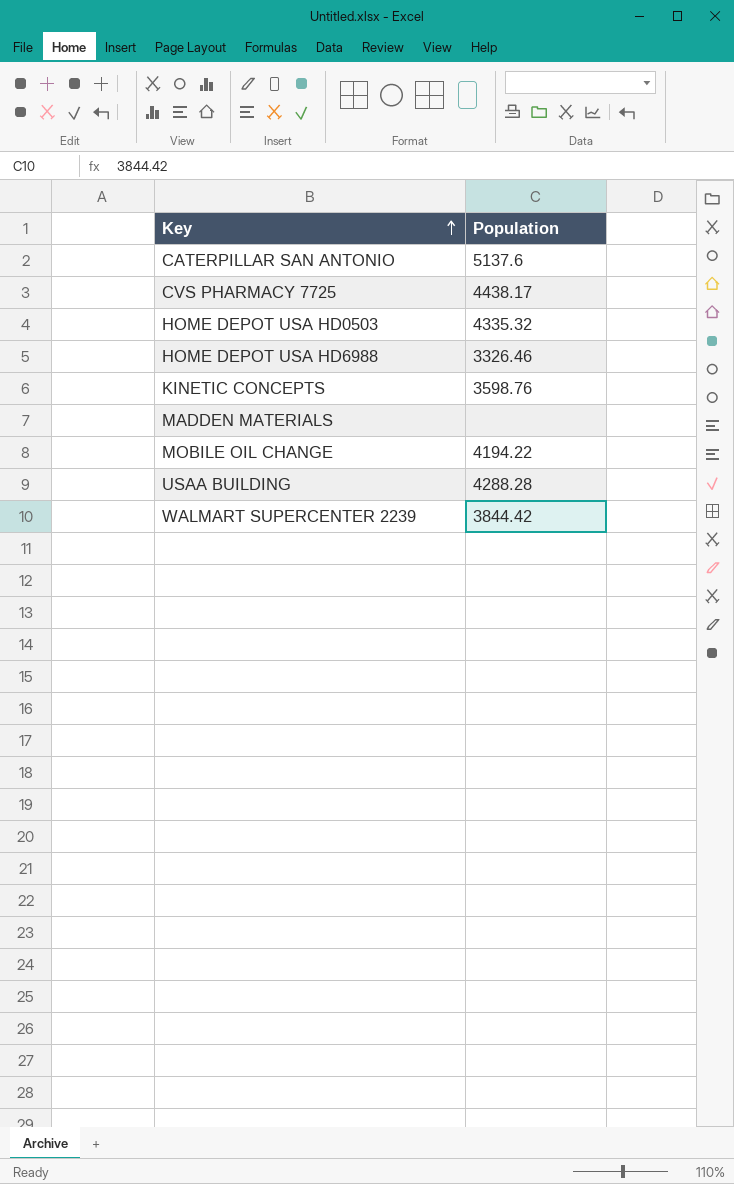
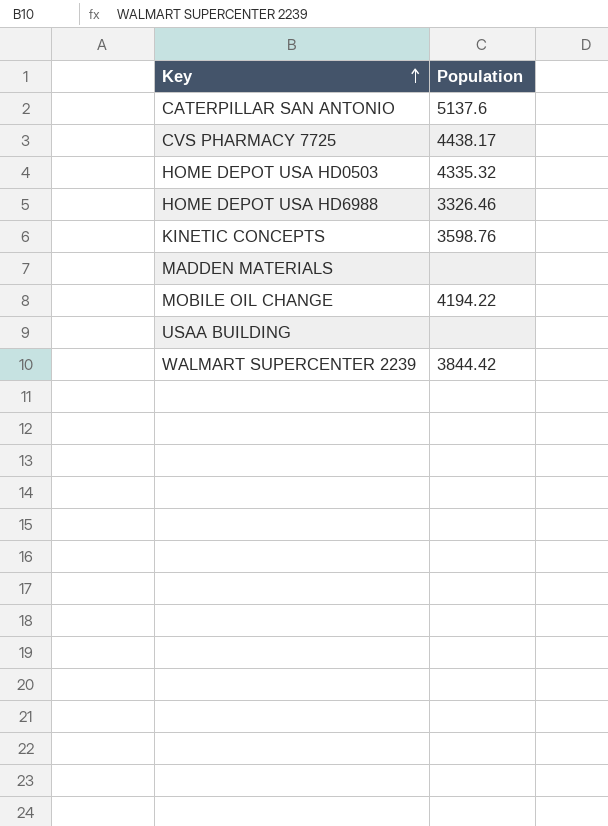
USAA BUILDING | Population: 4288.28 -> none

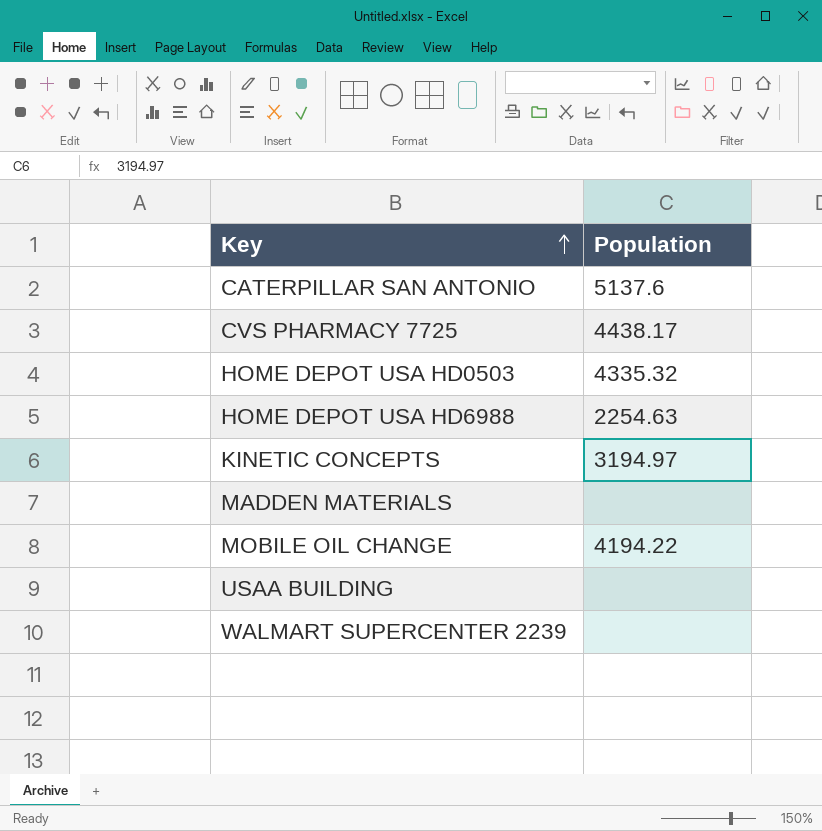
HOME DEPOT USA HD6988 | Population: 3326.46 -> 2254.63
KINETIC CONCEPTS | Population: 3598.76 -> 3194.97
WALMART SUPERCENTER 2239 | Population: 3844.42 -> none

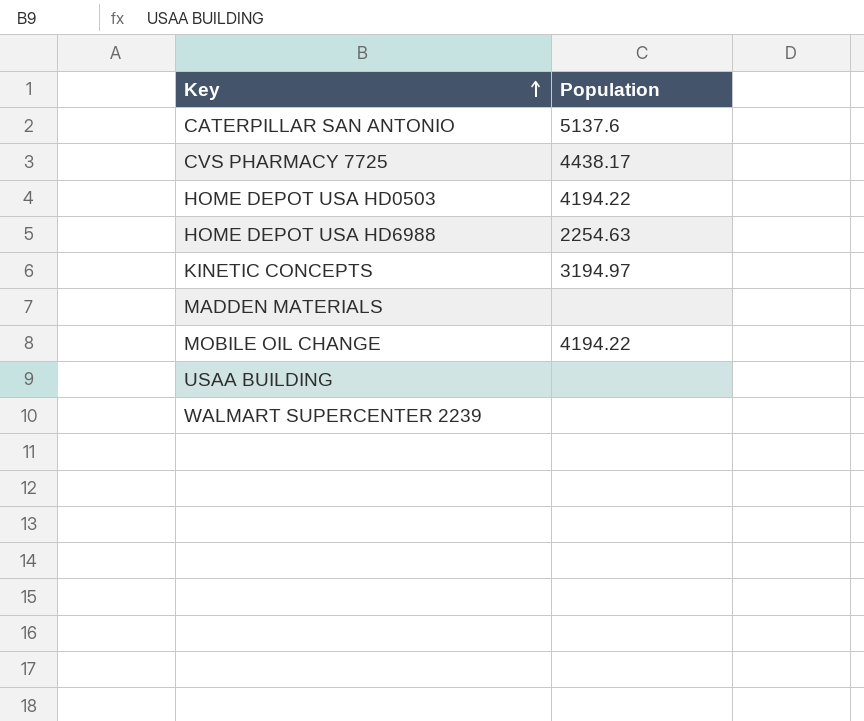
HOME DEPOT USA HD0503 | Population: 4335.32 -> 4194.22

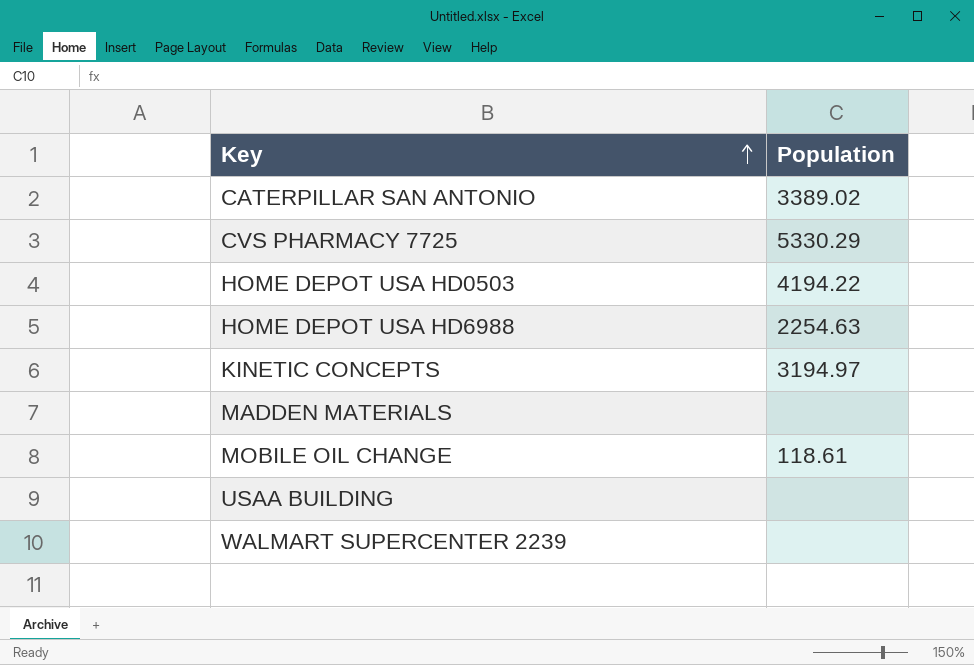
CATERPILLAR SAN ANTONIO | Population: 5137.6 -> 3389.02
CVS PHARMACY 7725 | Population: 4438.17 -> 5330.29
MOBILE OIL CHANGE | Population: 4194.22 -> 118.61

